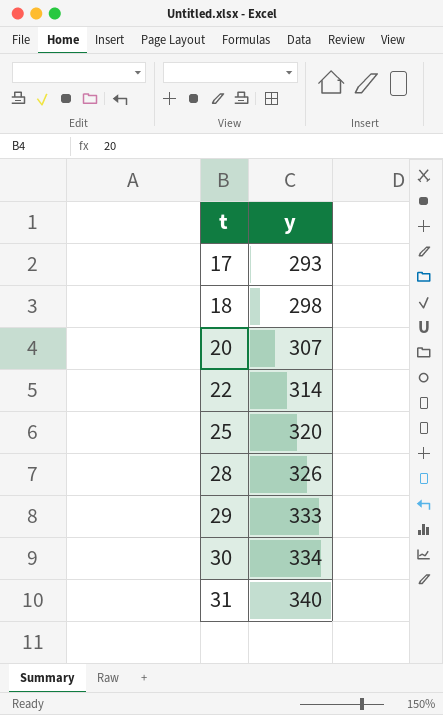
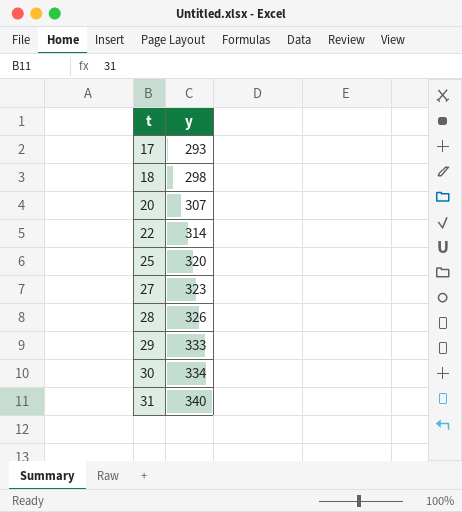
row 27: none -> 323

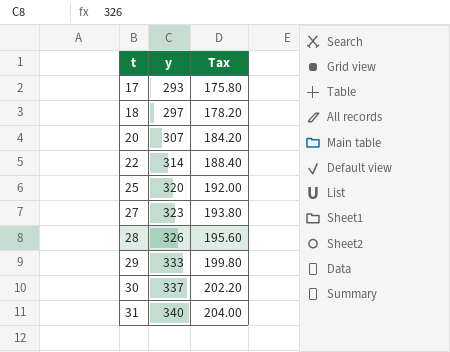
column Tax | formula: none -> [y] * 0.6
18 | y: 298 -> 297
30 | y: 334 -> 337

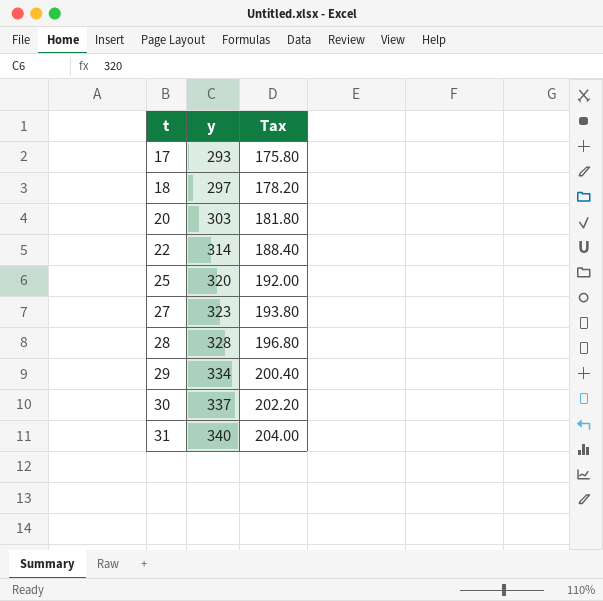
20 | y: 307 -> 303
20 | Tax: 184.20 -> 181.80
28 | y: 326 -> 328
28 | Tax: 195.60 -> 196.80
29 | y: 333 -> 334
29 | Tax: 199.80 -> 200.40

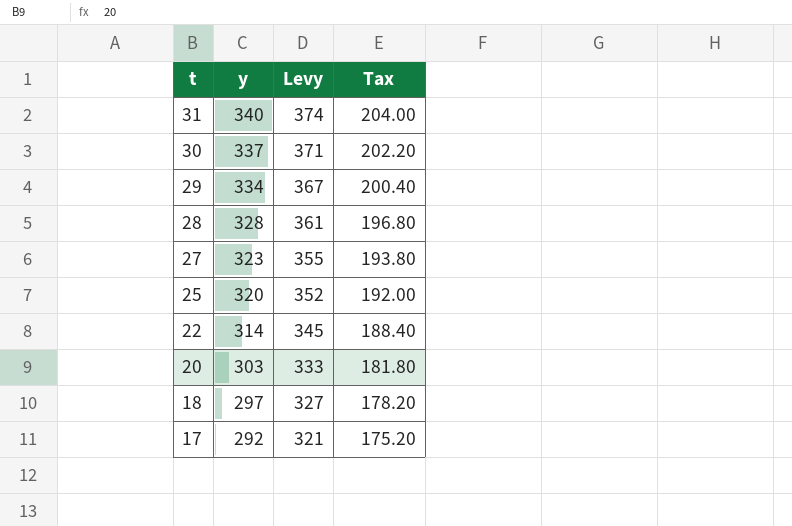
row order: t ascending -> t descending
column Levy | formula: none -> [y] * 1.1
17 | y: 293 -> 292
17 | Tax: 175.80 -> 175.20

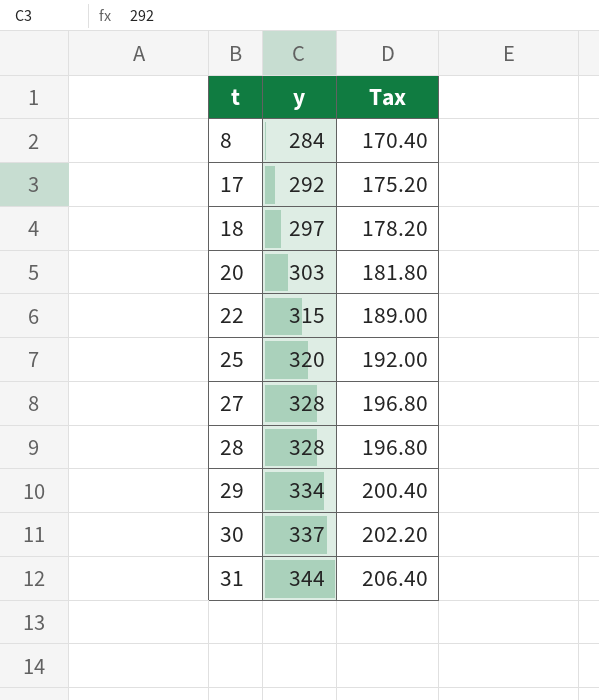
row order: t descending -> t ascending
column Levy | formula: [y] * 1.1 -> none
row 8: none -> 284 | 170.40
22 | y: 314 -> 315
22 | Tax: 188.40 -> 189.00
27 | y: 323 -> 328
27 | Tax: 193.80 -> 196.80
31 | y: 340 -> 344
31 | Tax: 204.00 -> 206.40

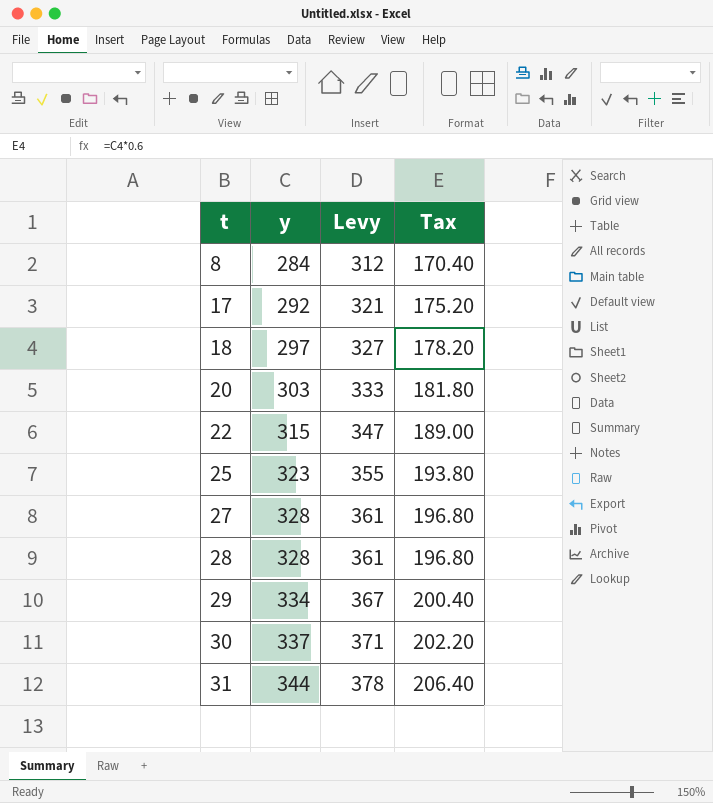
column Levy | formula: none -> [y] * 1.1
25 | y: 320 -> 323
25 | Tax: 192.00 -> 193.80

